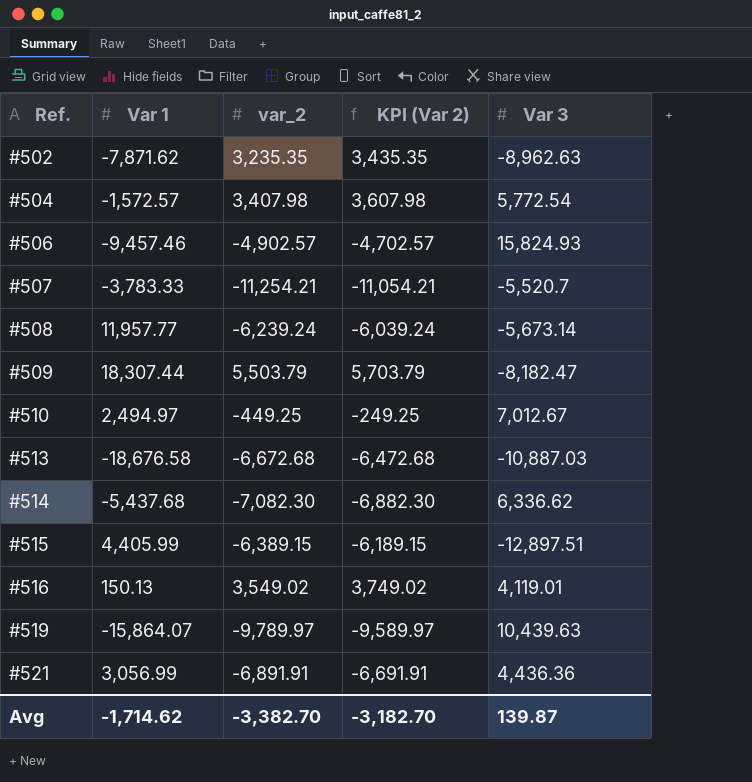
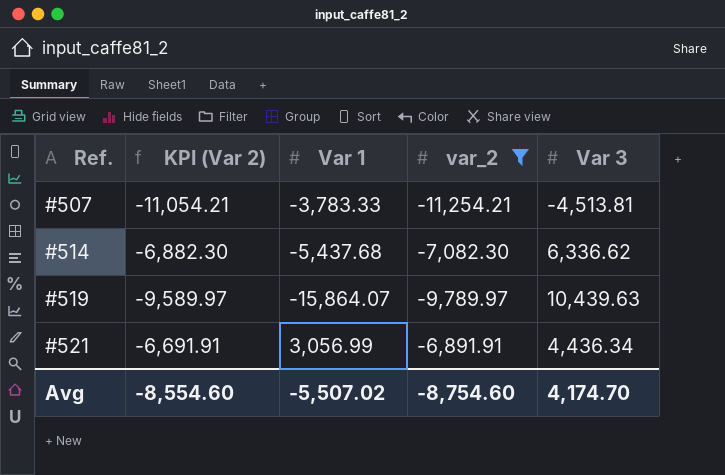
filter: none -> var_2 <= -6,891.91
column KPI (Var 2) | position: 4 -> 2
#507 | Var 3: -5,520.7 -> -4,513.81
#521 | Var 3: 4,436.36 -> 4,436.34
Avg | KPI (Var 2): -3,182.70 -> -8,554.60
Avg | Var 1: -1,714.62 -> -5,507.02
Avg | var_2: -3,382.70 -> -8,754.60
Avg | Var 3: 139.87 -> 4,174.70

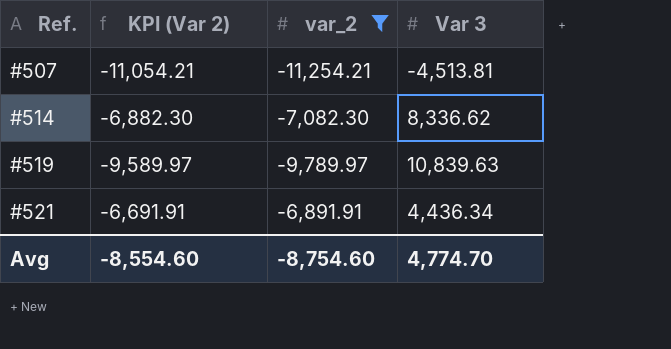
column Var 1 | position: 3 -> none
#514 | Var 3: 6,336.62 -> 8,336.62
#519 | Var 3: 10,439.63 -> 10,839.63
Avg | Var 3: 4,174.70 -> 4,774.70

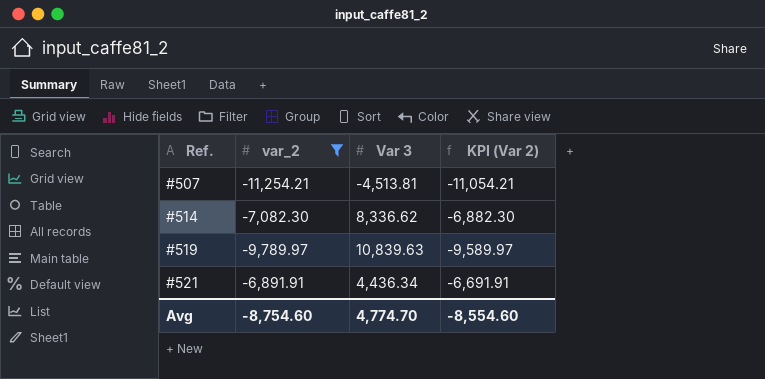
column KPI (Var 2) | position: 2 -> 4

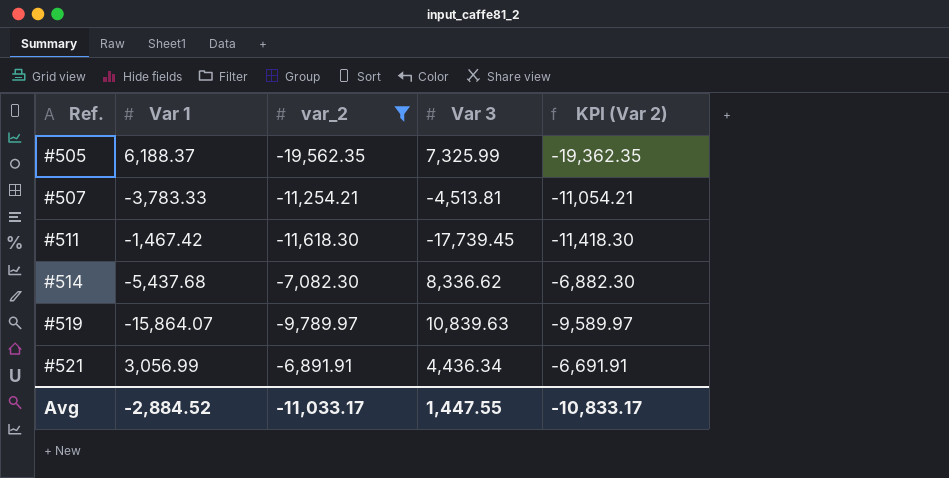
column Var 1 | position: none -> 2
row #505: none -> 6,188.37 | -19,562.35 | 7,325.99 | -19,362.35
row #511: none -> -1,467.42 | -11,618.30 | -17,739.45 | -11,418.30
Avg | var_2: -8,754.60 -> -11,033.17
Avg | Var 3: 4,774.70 -> 1,447.55
Avg | KPI (Var 2): -8,554.60 -> -10,833.17

